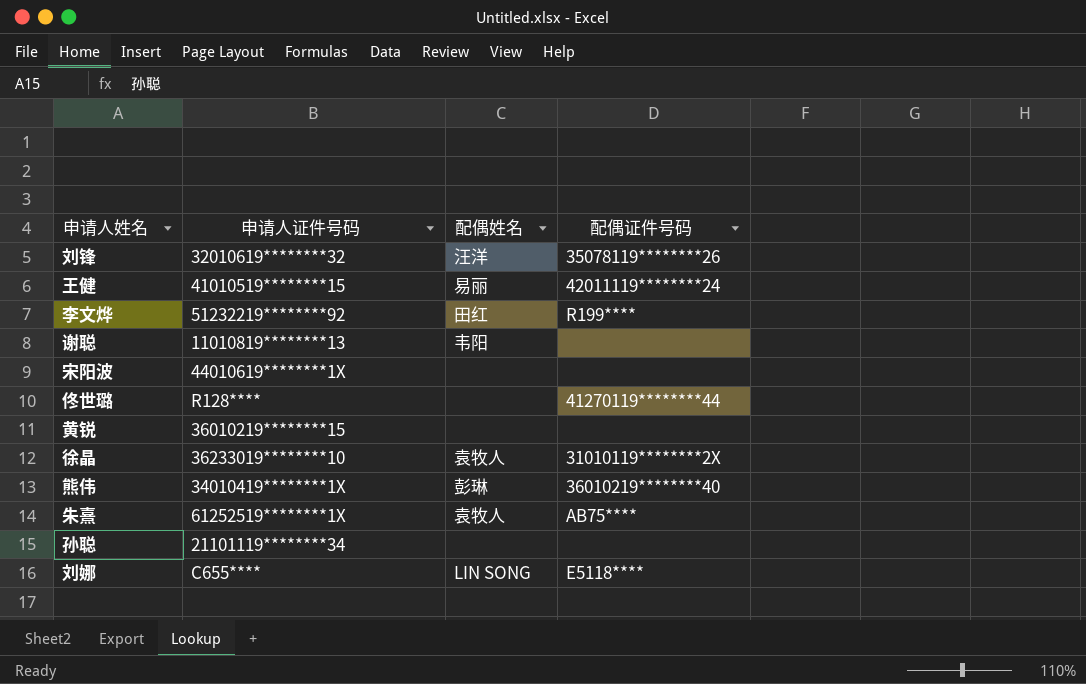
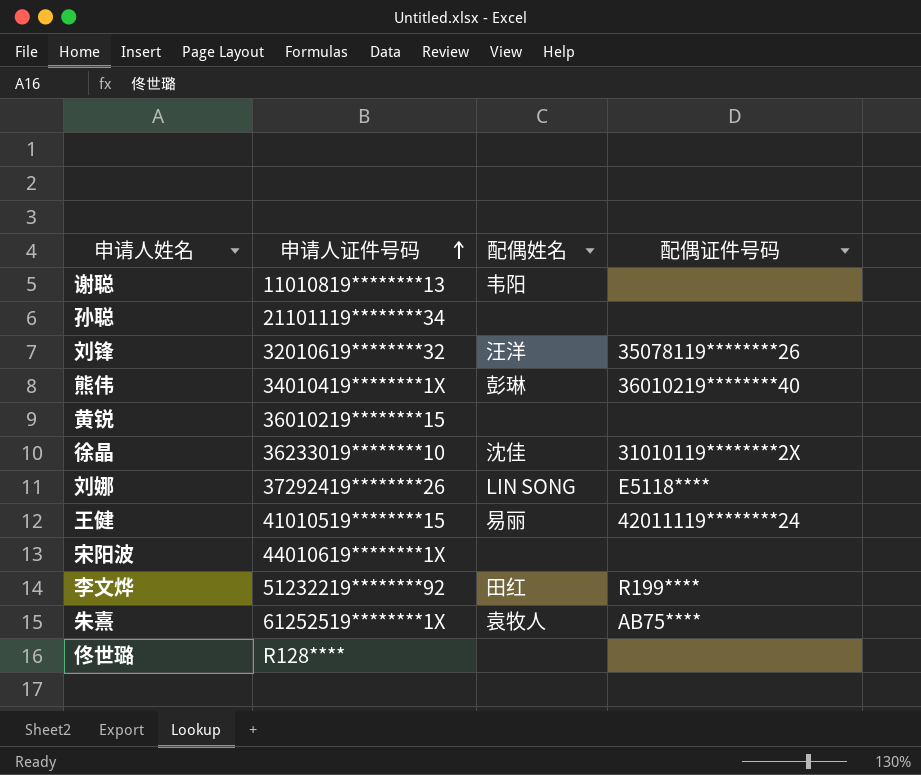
row order: none -> 申请人证件号码 ascending
徐晶 | 配偶姓名: 袁牧人 -> 沈佳
刘娜 | 申请人证件号码: C655**** -> 37292419********26
佟世璐 | 配偶证件号码: 41270119********44 -> none

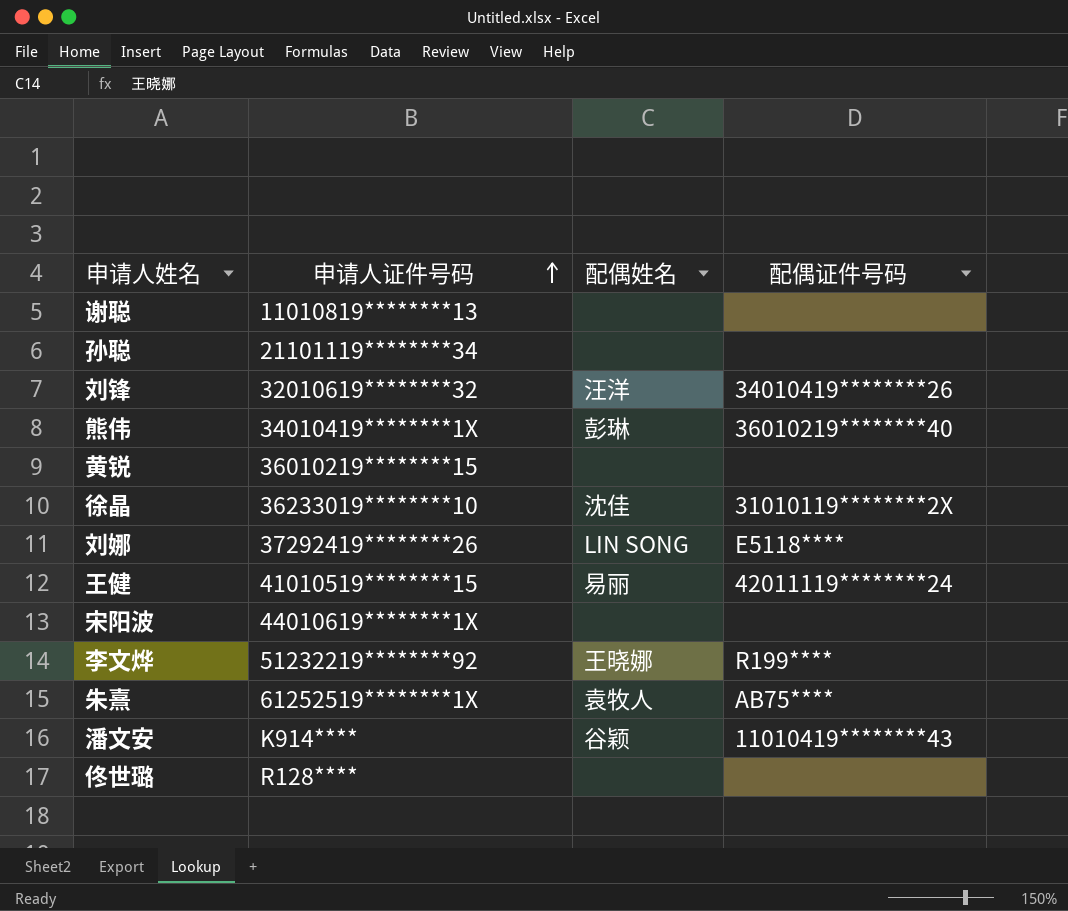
谢聪 | 配偶姓名: 韦阳 -> none
刘锋 | 配偶证件号码: 35078119********26 -> 34010419********26
李文烨 | 配偶姓名: 田红 -> 王晓娜
row 潘文安: none -> K914**** | 谷颖 | 11010419********43

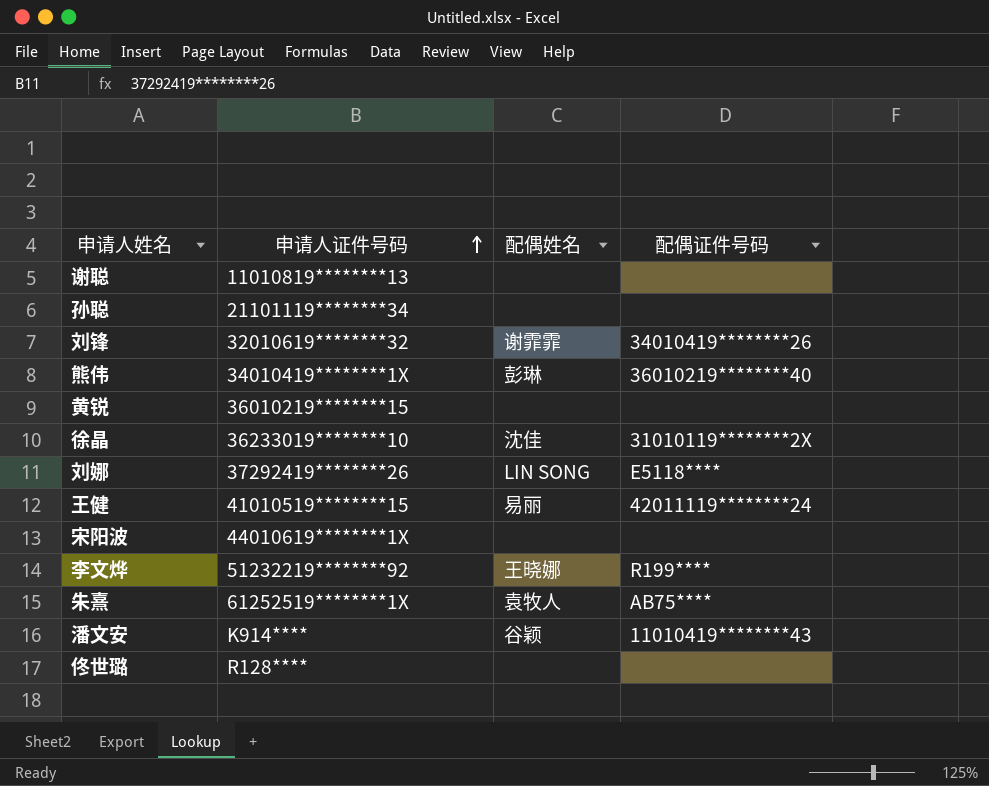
刘锋 | 配偶姓名: 汪洋 -> 谢霏霏

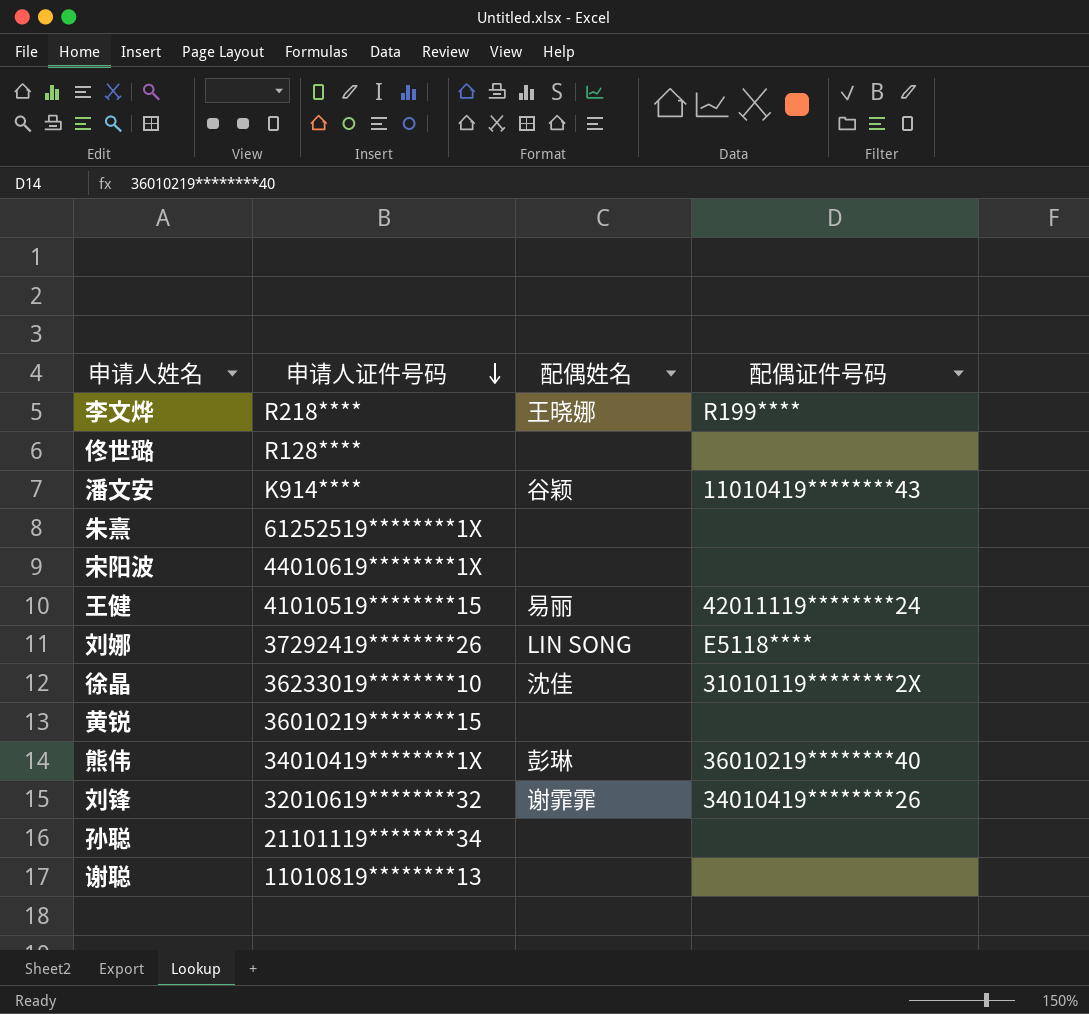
row order: 申请人证件号码 ascending -> 申请人证件号码 descending
李文烨 | 申请人证件号码: 51232219********92 -> R218****
朱熹 | 配偶姓名: 袁牧人 -> none
朱熹 | 配偶证件号码: AB75**** -> none

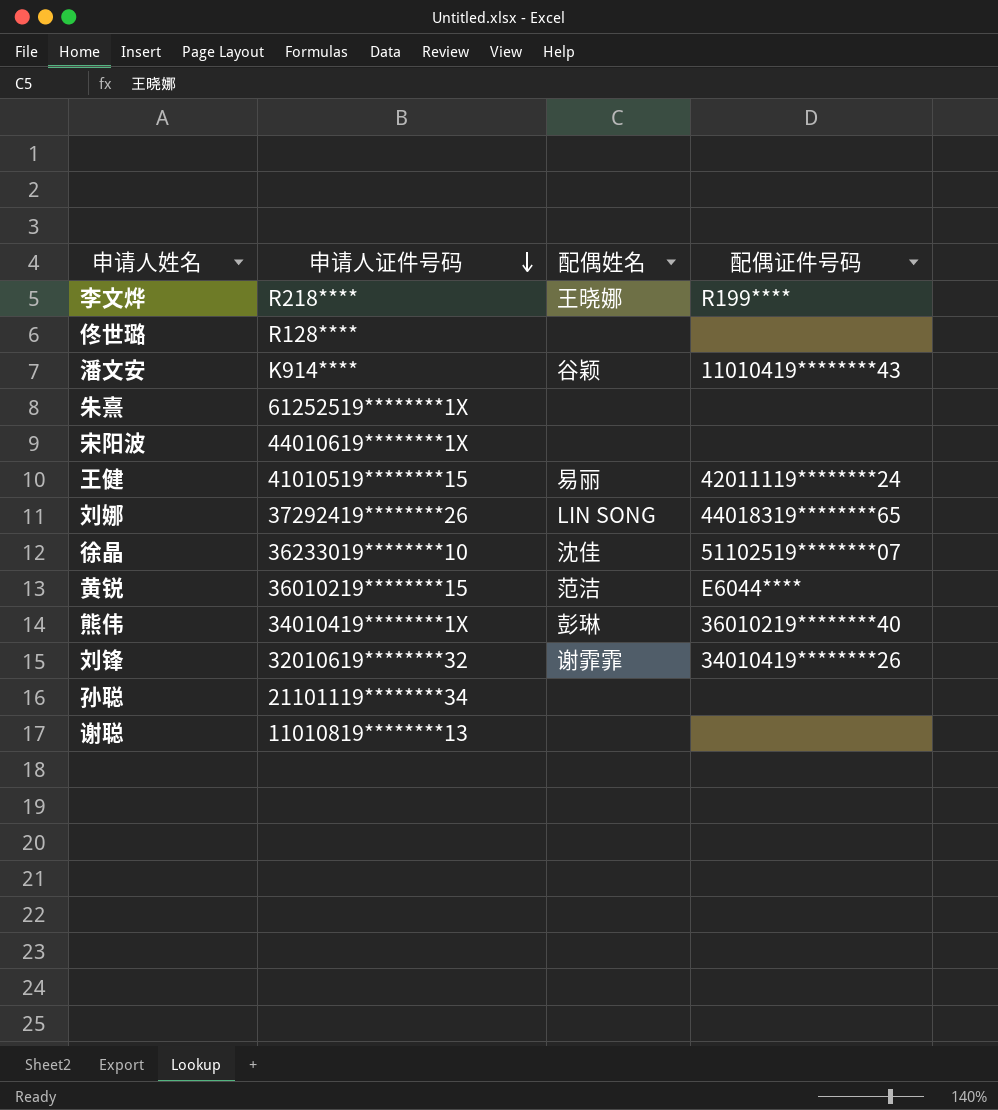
刘娜 | 配偶证件号码: E5118**** -> 44018319********65
徐晶 | 配偶证件号码: 31010119********2X -> 51102519********07
黄锐 | 配偶姓名: none -> 范洁
黄锐 | 配偶证件号码: none -> E6044****

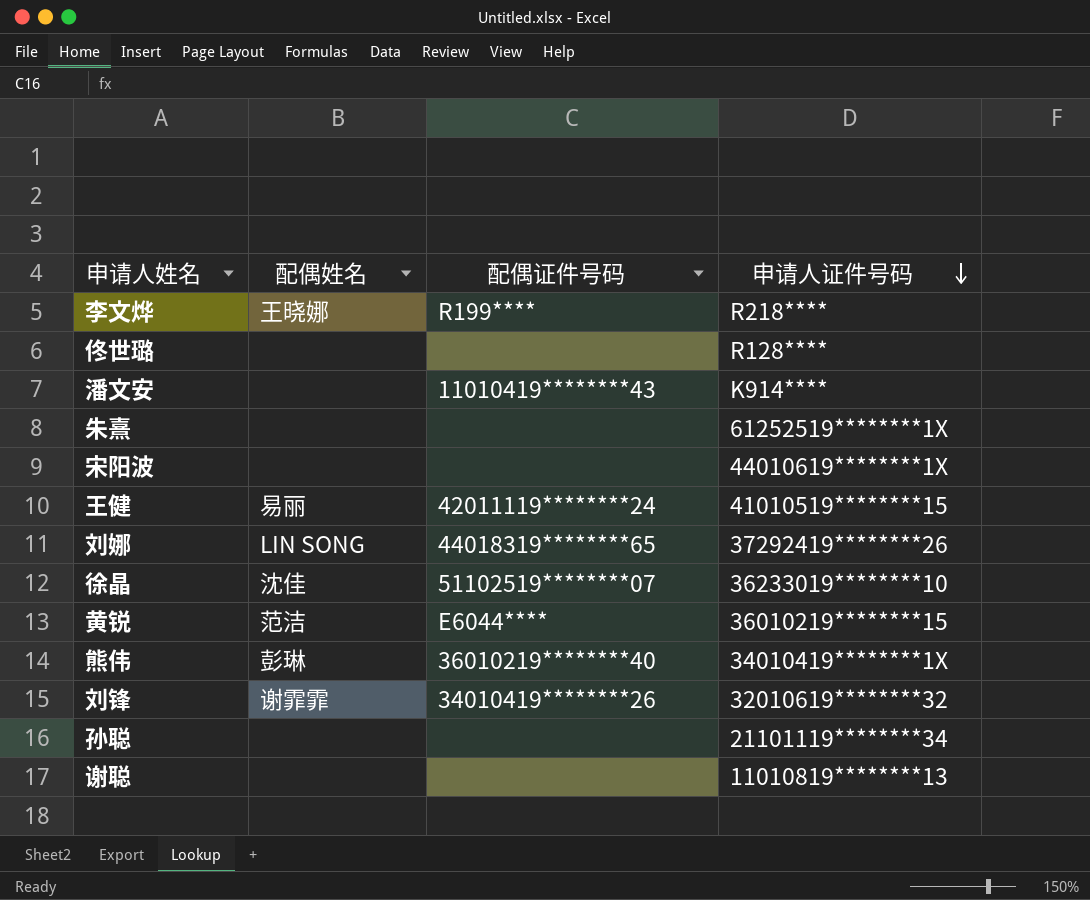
column 申请人证件号码 | position: 2 -> 4
潘文安 | 配偶姓名: 谷颖 -> none

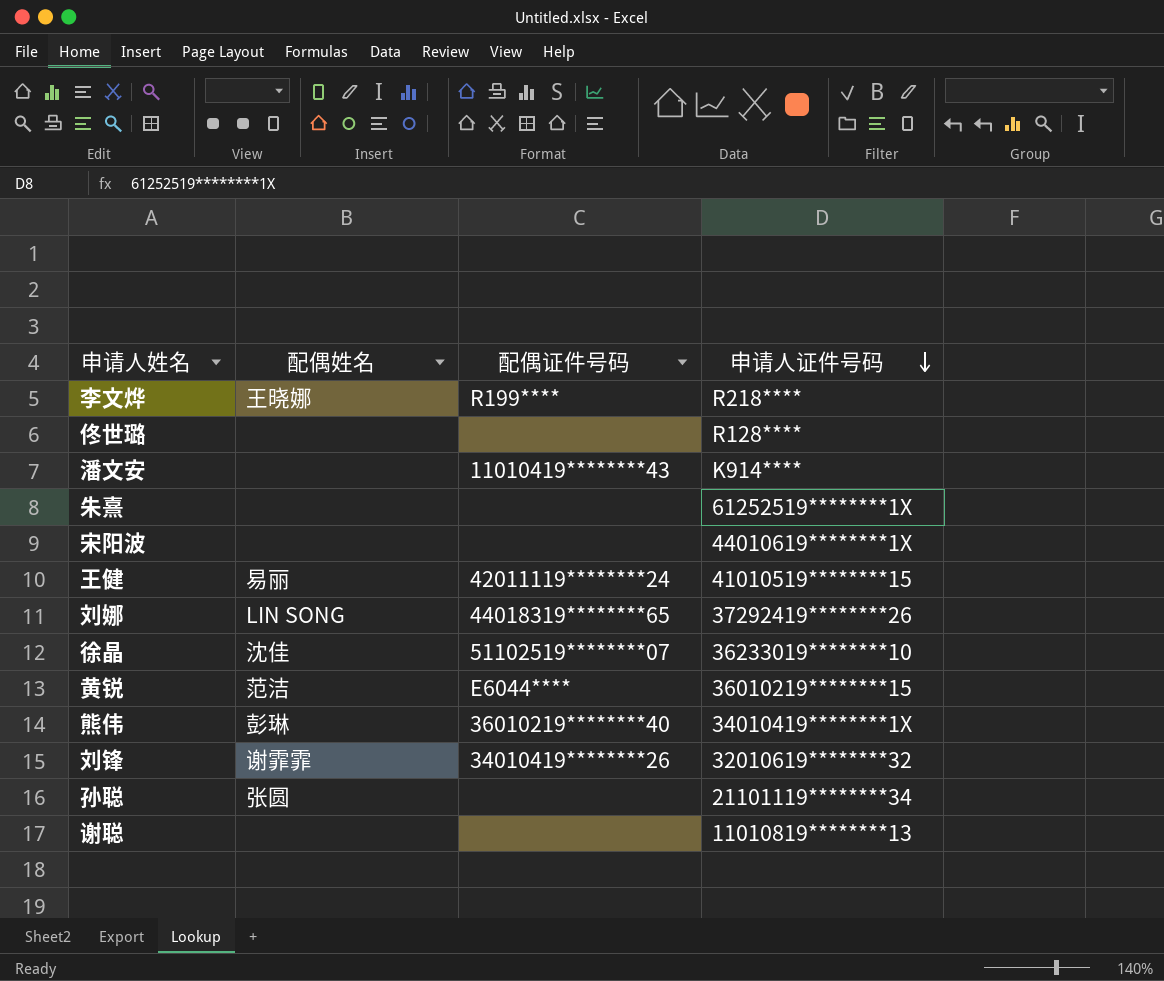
孙聪 | 配偶姓名: none -> 张圆

